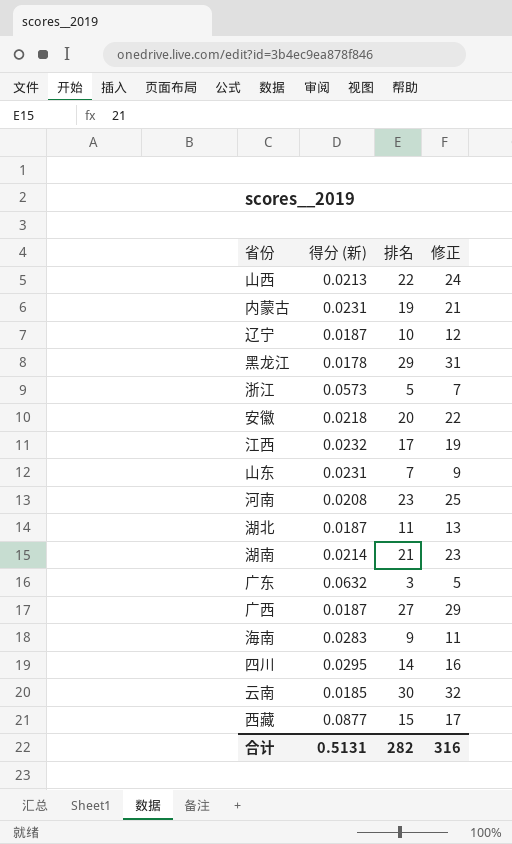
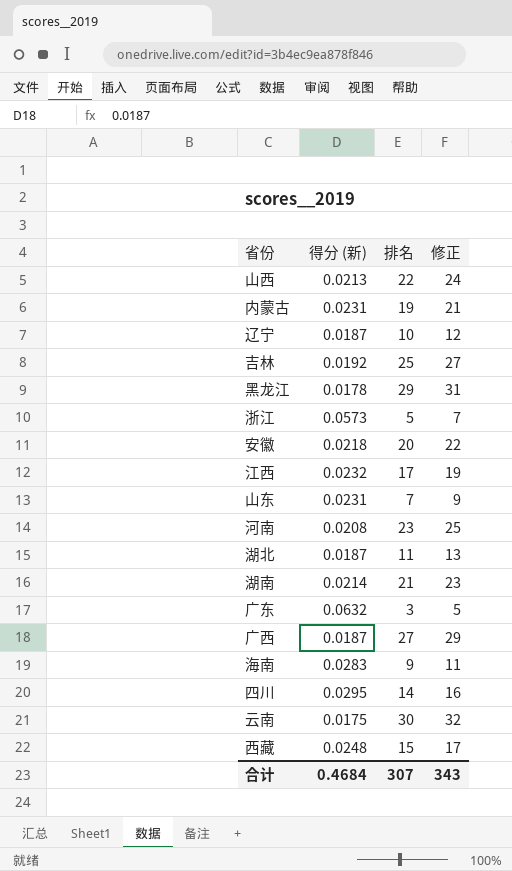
row 吉林: none -> 0.0192 | 25 | 27
云南 | 得分 (新): 0.0185 -> 0.0175
西藏 | 得分 (新): 0.0877 -> 0.0248
合计 | 得分 (新): 0.5131 -> 0.4684
合计 | 排名: 282 -> 307
合计 | 修正: 316 -> 343

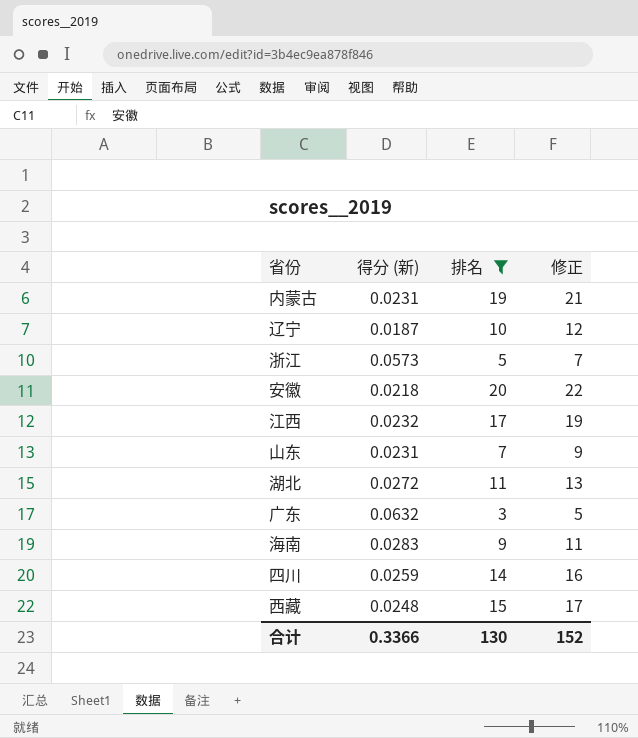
filter: none -> 排名 <= 20
湖北 | 得分 (新): 0.0187 -> 0.0272
四川 | 得分 (新): 0.0295 -> 0.0259
合计 | 得分 (新): 0.4684 -> 0.3366
合计 | 排名: 307 -> 130
合计 | 修正: 343 -> 152

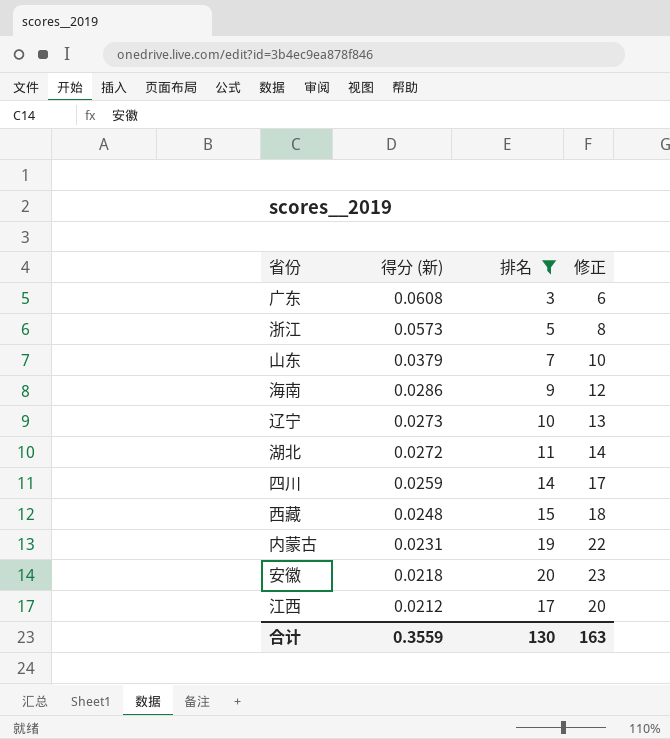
row order: none -> 得分 (新) descending
column 修正 | formula: [排名] + 2 -> [排名] + 3
广东 | 得分 (新): 0.0632 -> 0.0608
山东 | 得分 (新): 0.0231 -> 0.0379
海南 | 得分 (新): 0.0283 -> 0.0286
辽宁 | 得分 (新): 0.0187 -> 0.0273
江西 | 得分 (新): 0.0232 -> 0.0212
合计 | 得分 (新): 0.3366 -> 0.3559
合计 | 修正: 152 -> 163

